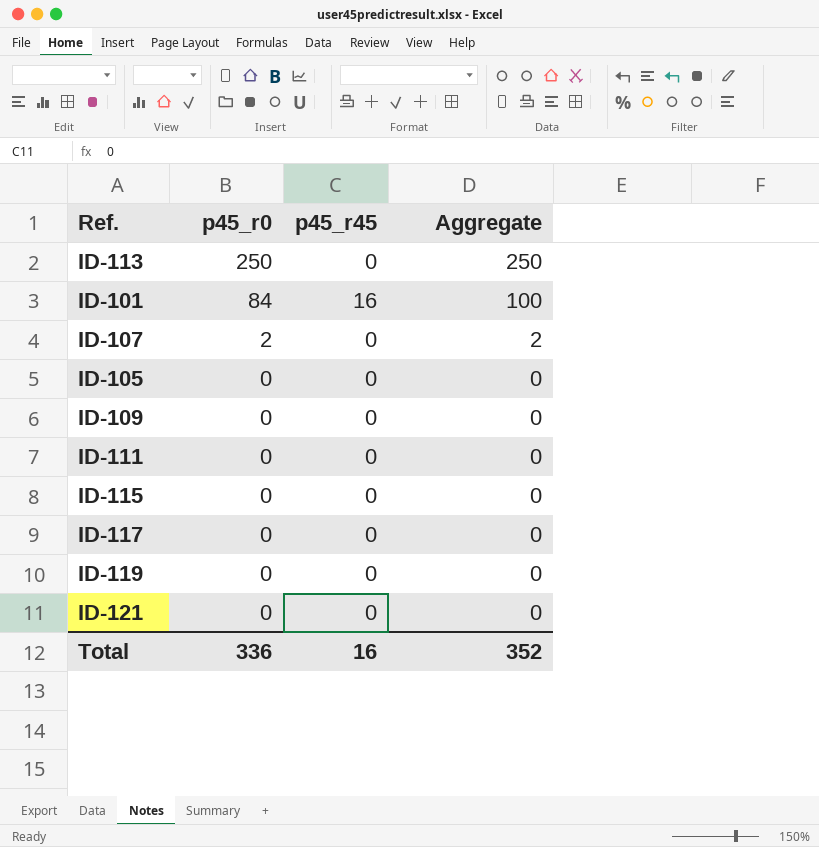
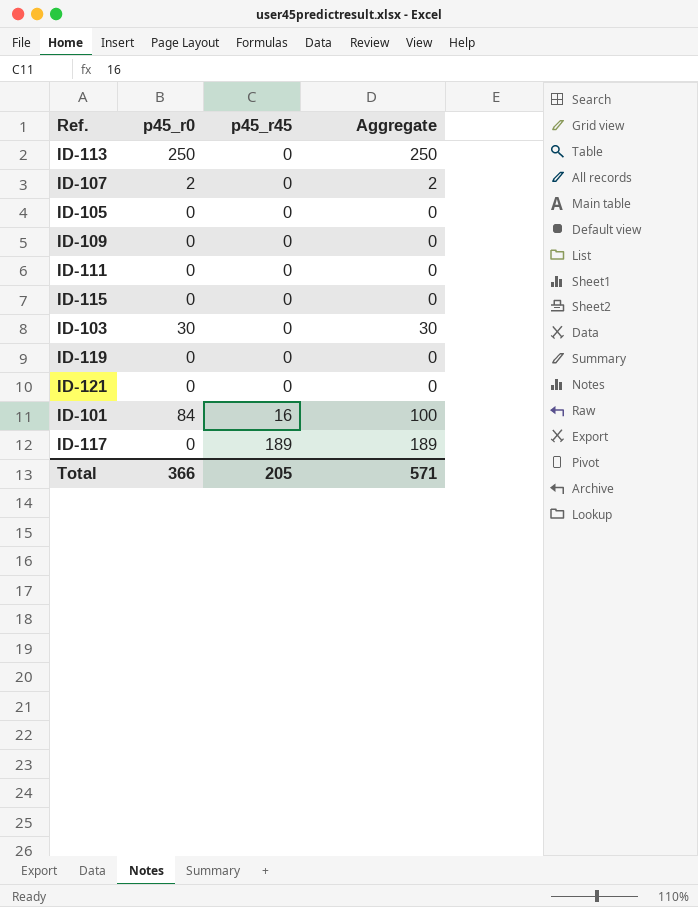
row order: p45_r0 descending -> p45_r45 ascending
row ID-103: none -> 30 | 0 | 30
ID-117 | p45_r45: 0 -> 189
ID-117 | Aggregate: 0 -> 189
Total | p45_r0: 336 -> 366
Total | p45_r45: 16 -> 205
Total | Aggregate: 352 -> 571

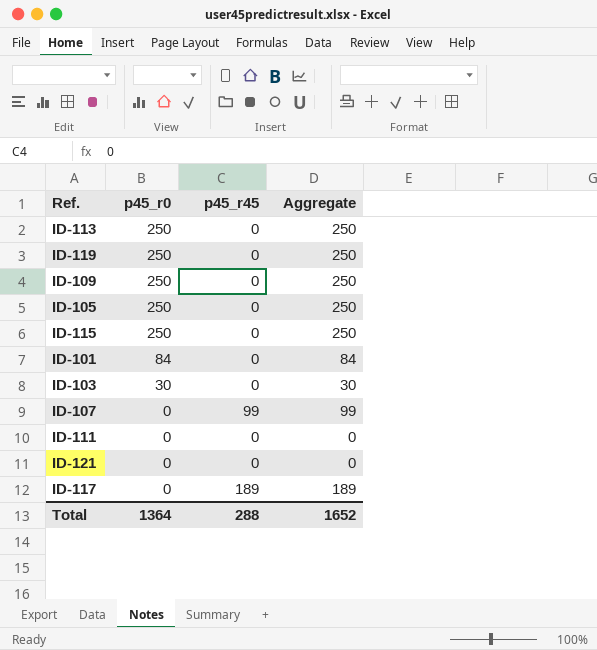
row order: p45_r45 ascending -> p45_r0 descending
ID-119 | p45_r0: 0 -> 250
ID-119 | Aggregate: 0 -> 250
ID-109 | p45_r0: 0 -> 250
ID-109 | Aggregate: 0 -> 250
ID-105 | p45_r0: 0 -> 250
ID-105 | Aggregate: 0 -> 250
ID-115 | p45_r0: 0 -> 250
ID-115 | Aggregate: 0 -> 250
ID-101 | p45_r45: 16 -> 0
ID-101 | Aggregate: 100 -> 84
ID-107 | p45_r0: 2 -> 0
ID-107 | p45_r45: 0 -> 99
ID-107 | Aggregate: 2 -> 99
Total | p45_r0: 366 -> 1364
Total | p45_r45: 205 -> 288
Total | Aggregate: 571 -> 1652

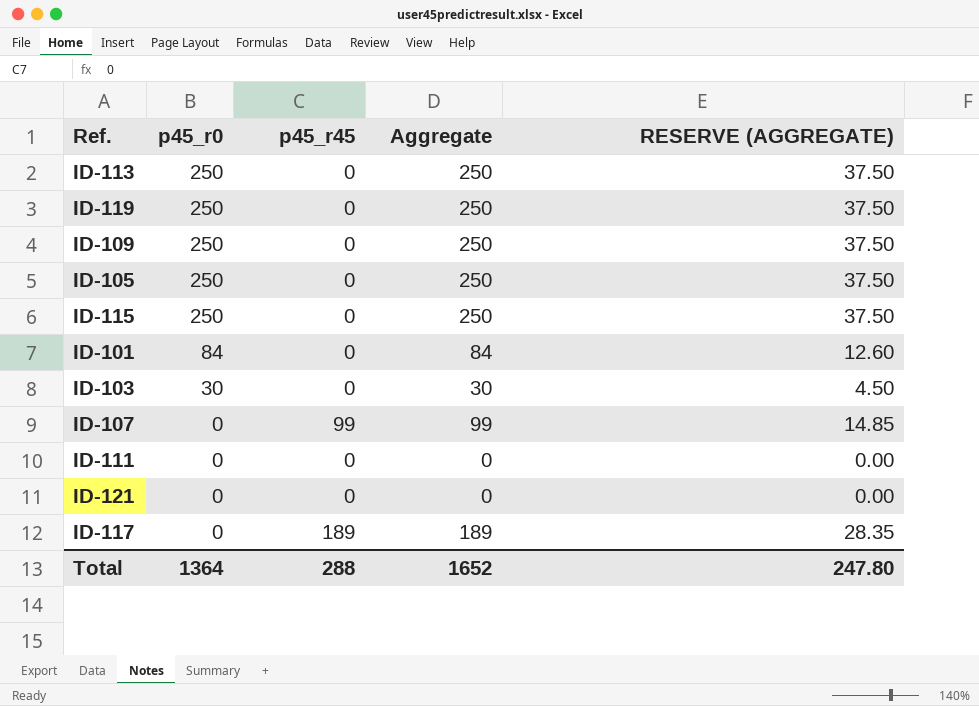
column RESERVE (AGGREGATE) | formula: none -> [Aggregate] * 0.15

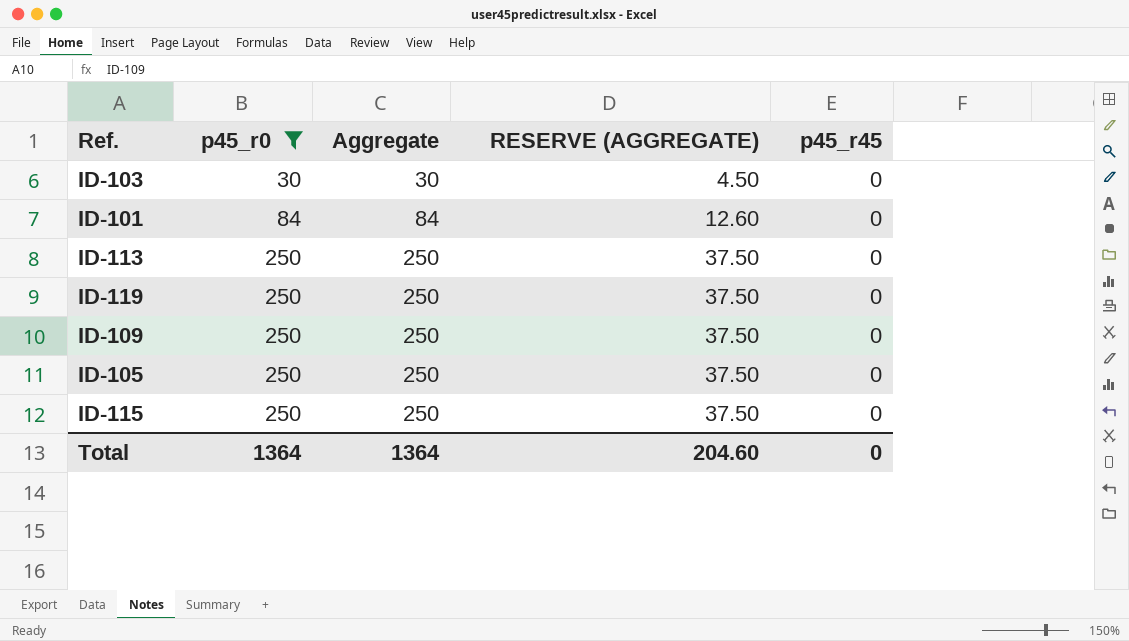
filter: none -> p45_r0 != 0
row order: p45_r0 descending -> p45_r0 ascending
column p45_r45 | position: 3 -> 5
Total | Aggregate: 1652 -> 1364
Total | RESERVE (AGGREGATE): 247.80 -> 204.60
Total | p45_r45: 288 -> 0

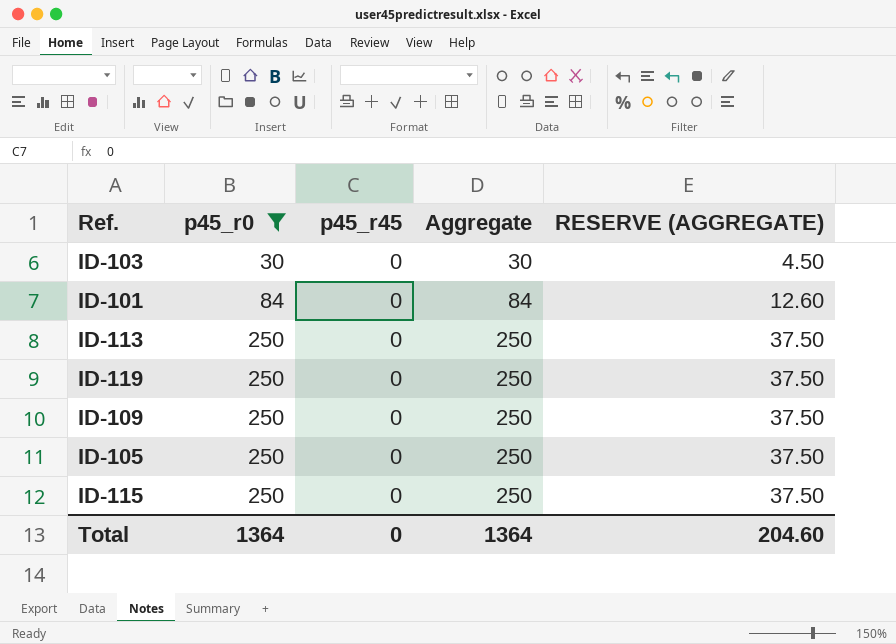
column p45_r45 | position: 5 -> 3

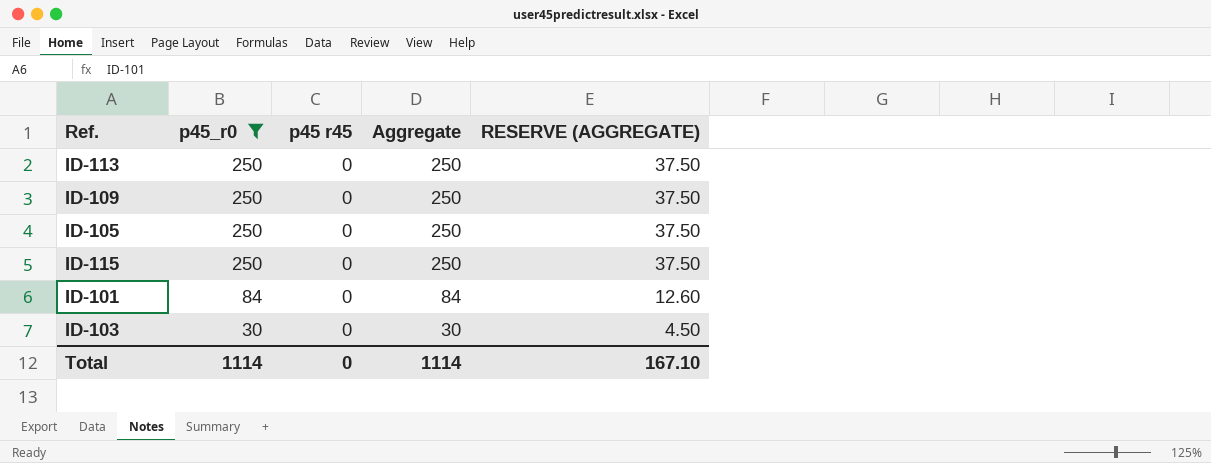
row order: p45_r0 ascending -> p45_r0 descending
column name: p45_r45 -> p45 r45
row ID-119: 250 | 0 | 250 | 37.50 -> none
Total | p45_r0: 1364 -> 1114
Total | Aggregate: 1364 -> 1114
Total | RESERVE (AGGREGATE): 204.60 -> 167.10

